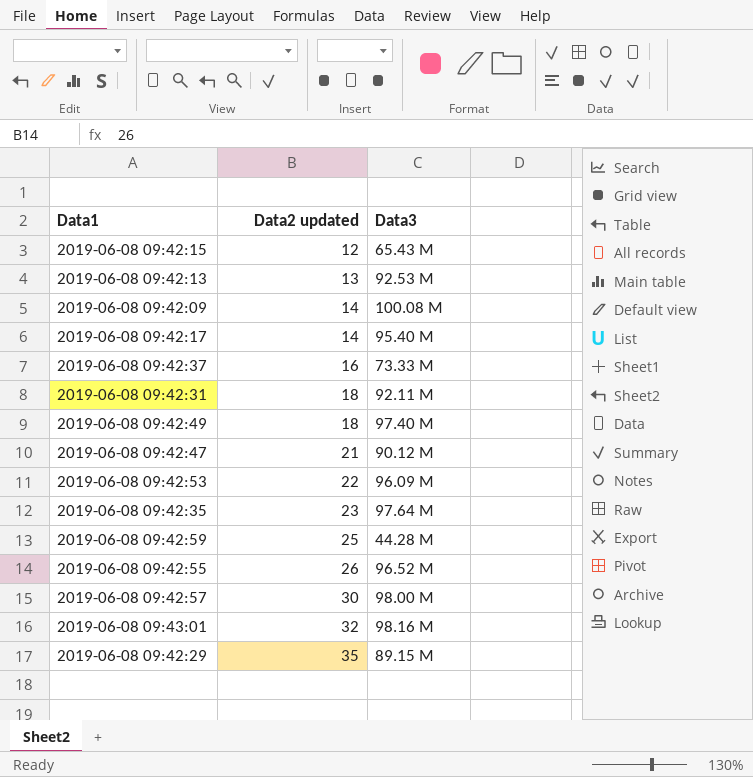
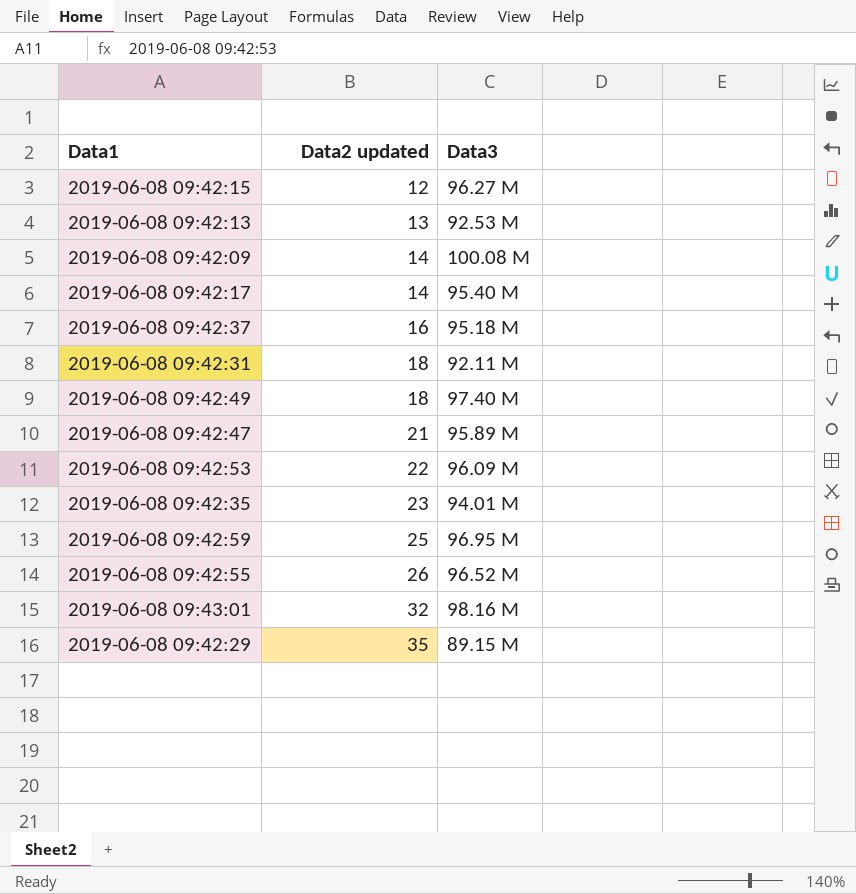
row 2019-06-08 09:42:57: 30 | 98.00 M -> none
2019-06-08 09:42:15 | Data3: 65.43 M -> 96.27 M
2019-06-08 09:42:37 | Data3: 73.33 M -> 95.18 M
2019-06-08 09:42:47 | Data3: 90.12 M -> 95.89 M
2019-06-08 09:42:35 | Data3: 97.64 M -> 94.01 M
2019-06-08 09:42:59 | Data3: 44.28 M -> 96.95 M

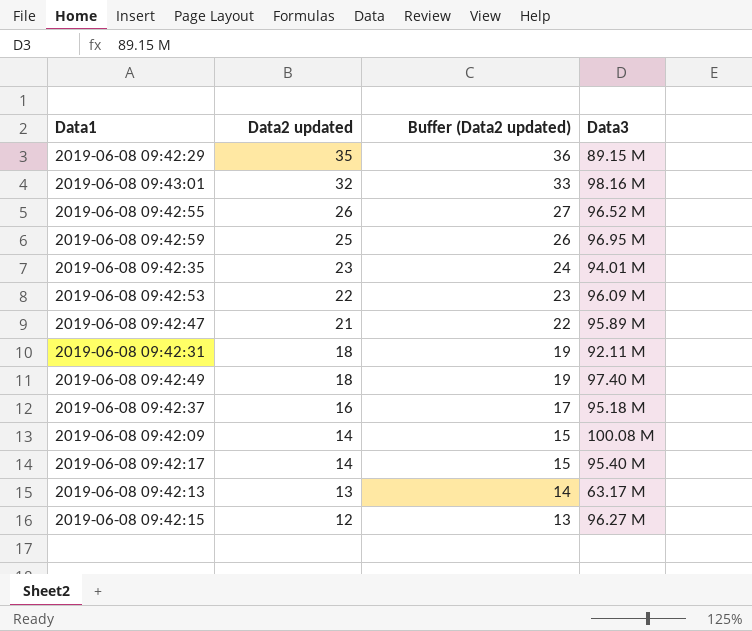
row order: Data2 updated ascending -> Data2 updated descending
column Buffer (Data2 updated) | formula: none -> [Data2 updated] + 1
2019-06-08 09:42:13 | Data3: 92.53 M -> 63.17 M

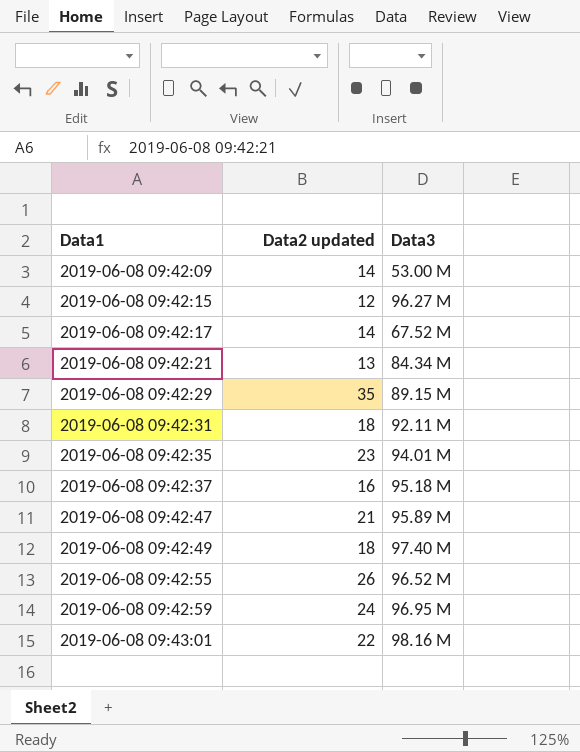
row order: Data2 updated descending -> Data1 ascending
column Buffer (Data2 updated) | formula: [Data2 updated] + 1 -> none
row 2019-06-08 09:42:53: 22 | 23 | 96.09 M -> none
row 2019-06-08 09:42:13: 13 | 14 | 63.17 M -> none
2019-06-08 09:42:09 | Data3: 100.08 M -> 53.00 M
2019-06-08 09:42:17 | Data3: 95.40 M -> 67.52 M
row 2019-06-08 09:42:21: none -> 13 | 84.34 M
2019-06-08 09:42:59 | Data2 updated: 25 -> 24
2019-06-08 09:43:01 | Data2 updated: 32 -> 22

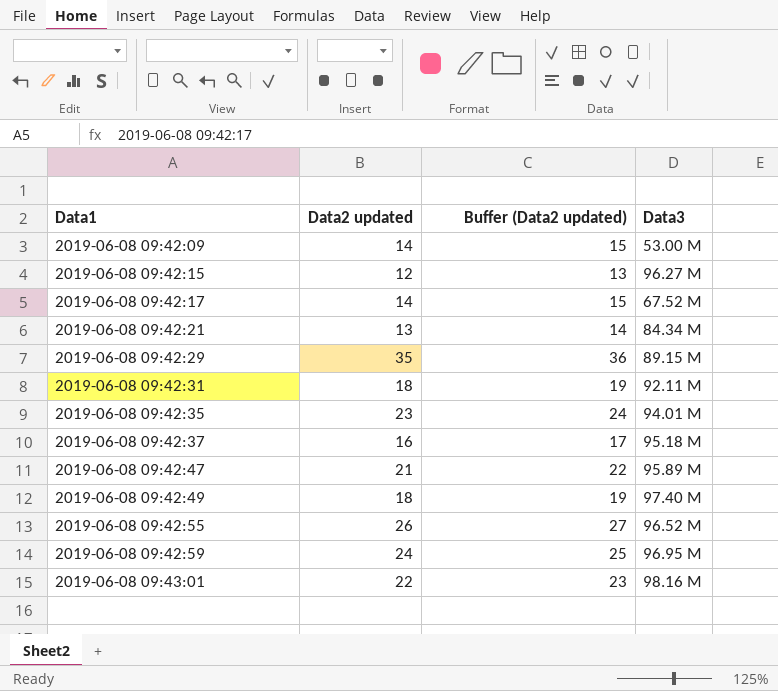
column Buffer (Data2 updated) | formula: none -> [Data2 updated] + 1

